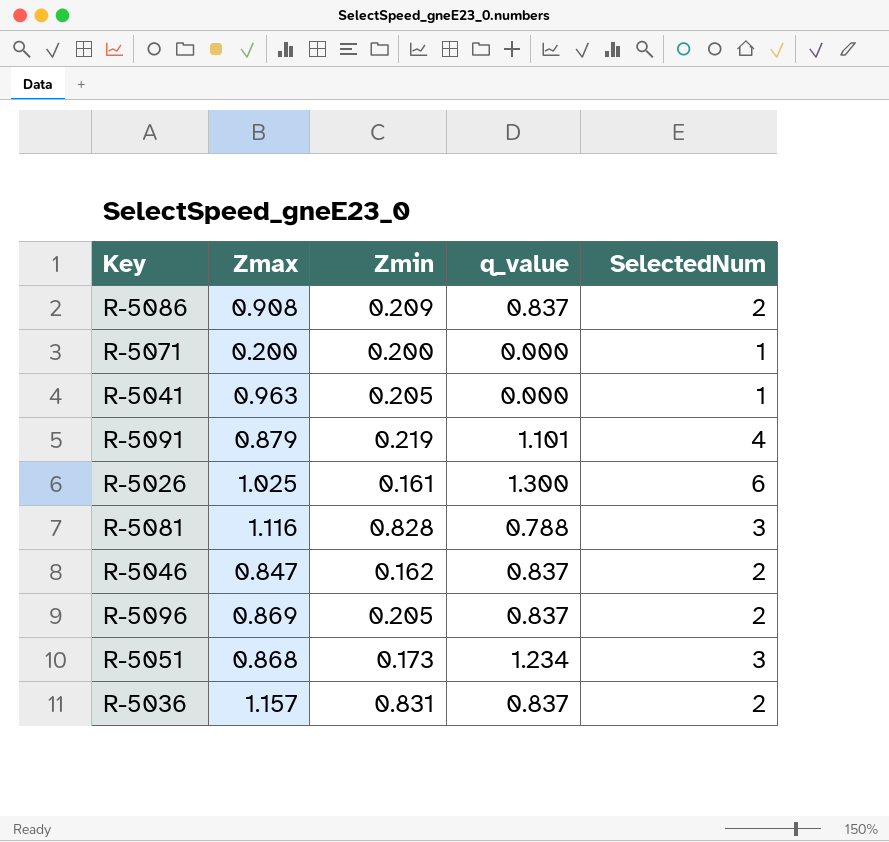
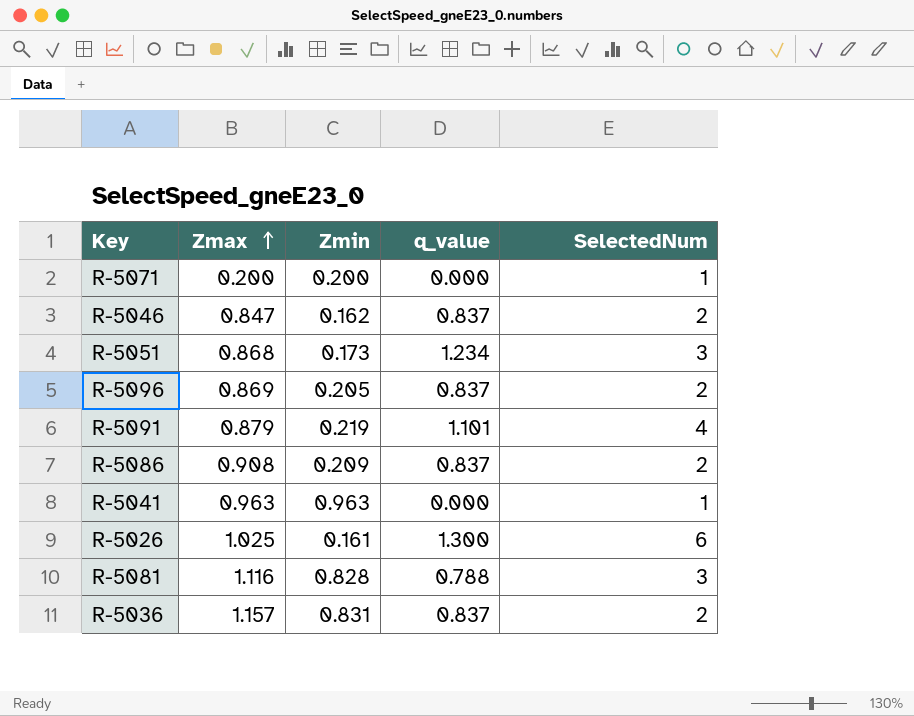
row order: none -> Zmax ascending
R-5041 | Zmin: 0.205 -> 0.963

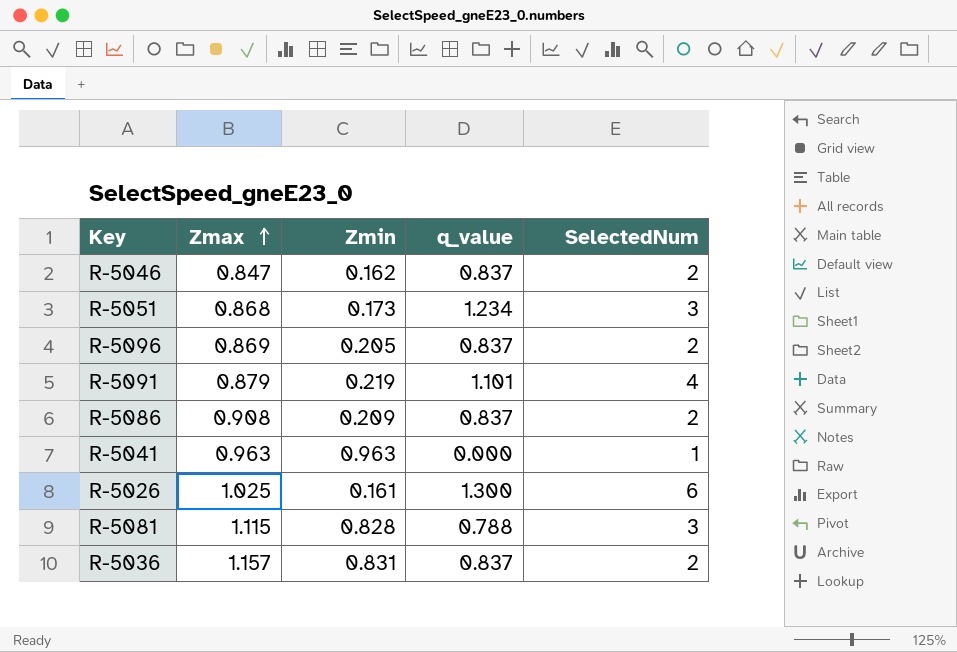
row R-5071: 0.200 | 0.200 | 0.000 | 1 -> none
R-5081 | Zmax: 1.116 -> 1.115

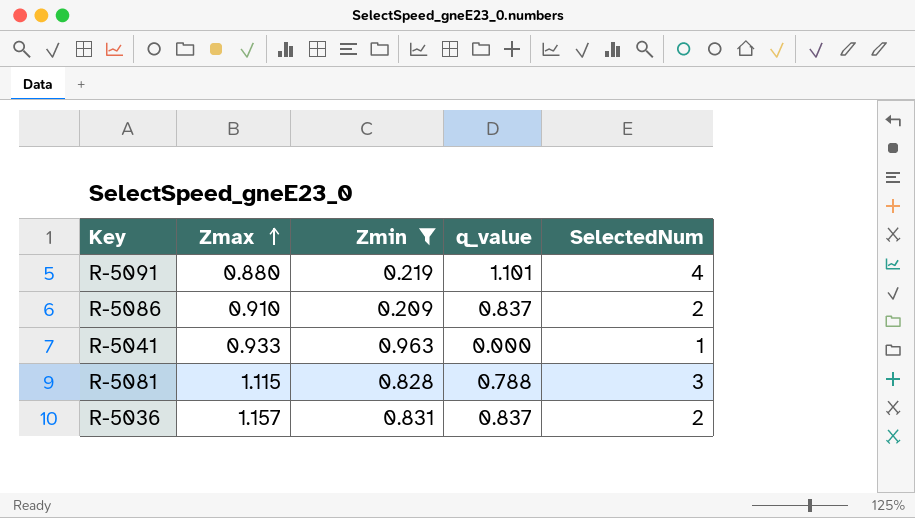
filter: none -> Zmin >= 0.209
R-5091 | Zmax: 0.879 -> 0.880
R-5086 | Zmax: 0.908 -> 0.910
R-5041 | Zmax: 0.963 -> 0.933

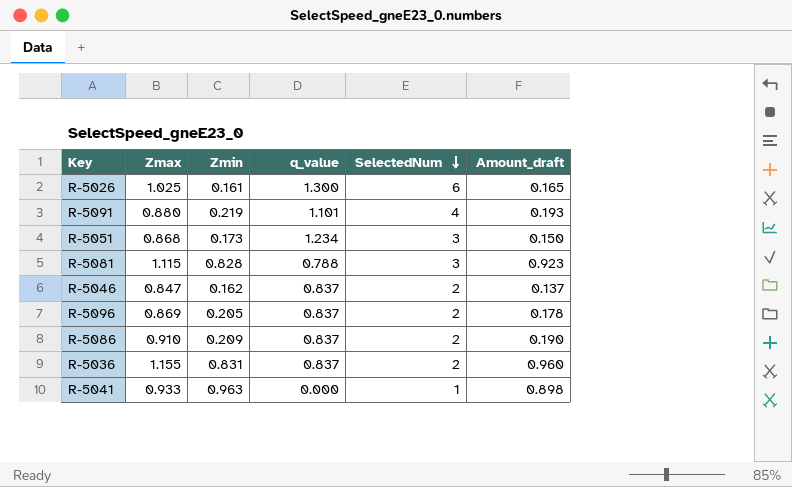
filter: Zmin >= 0.209 -> none
row order: Zmax ascending -> SelectedNum descending
column Amount_draft | formula: none -> [Zmax] * [Zmin]
R-5036 | Zmax: 1.157 -> 1.155

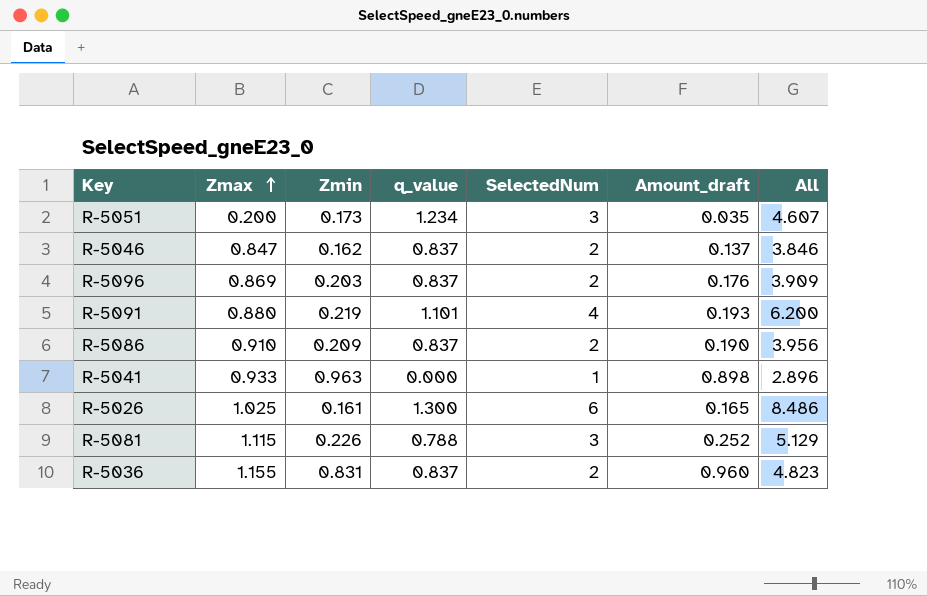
row order: SelectedNum descending -> Zmax ascending
column All | formula: none -> [Zmax] + [Zmin] + [q_value] + [SelectedNum]
R-5051 | Zmax: 0.868 -> 0.200
R-5051 | Amount_draft: 0.150 -> 0.035
R-5096 | Zmin: 0.205 -> 0.203
R-5096 | Amount_draft: 0.178 -> 0.176
R-5081 | Zmin: 0.828 -> 0.226
R-5081 | Amount_draft: 0.923 -> 0.252

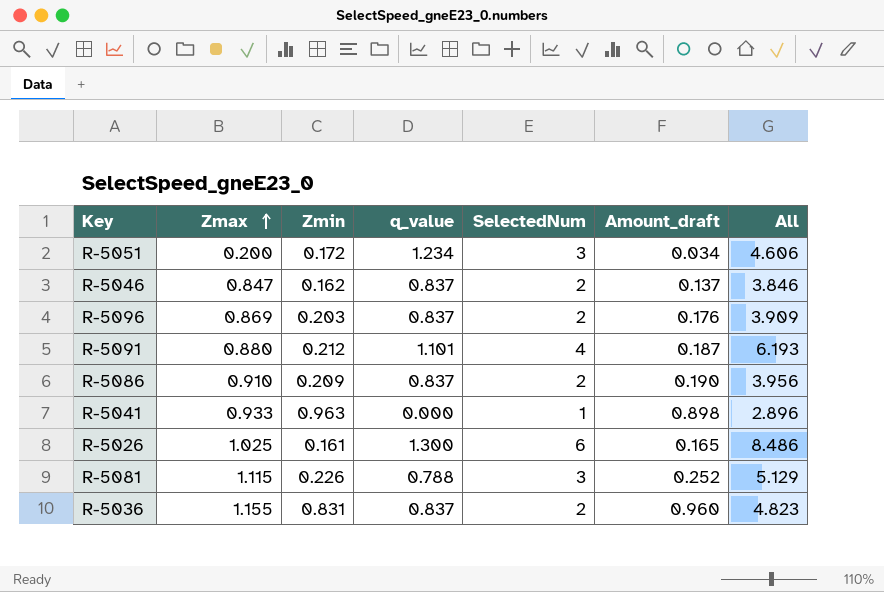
R-5051 | Zmin: 0.173 -> 0.172
R-5051 | Amount_draft: 0.035 -> 0.034
R-5051 | All: 4.607 -> 4.606
R-5091 | Zmin: 0.219 -> 0.212
R-5091 | Amount_draft: 0.193 -> 0.187
R-5091 | All: 6.200 -> 6.193

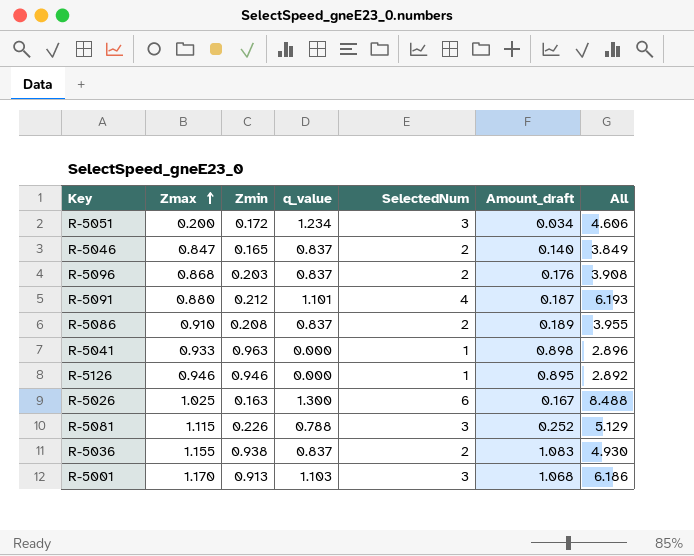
R-5046 | Zmin: 0.162 -> 0.165
R-5046 | Amount_draft: 0.137 -> 0.140
R-5046 | All: 3.846 -> 3.849
R-5096 | Zmax: 0.869 -> 0.868
R-5096 | All: 3.909 -> 3.908
R-5086 | Zmin: 0.209 -> 0.208
R-5086 | Amount_draft: 0.190 -> 0.189
R-5086 | All: 3.956 -> 3.955
row R-5126: none -> 0.946 | 0.946 | 0.000 | 1 | 0.895 | 2.892
R-5026 | Zmin: 0.161 -> 0.163
R-5026 | Amount_draft: 0.165 -> 0.167
R-5026 | All: 8.486 -> 8.488
R-5036 | Zmin: 0.831 -> 0.938
R-5036 | Amount_draft: 0.960 -> 1.083
R-5036 | All: 4.823 -> 4.930
row R-5001: none -> 1.170 | 0.913 | 1.103 | 3 | 1.068 | 6.186

